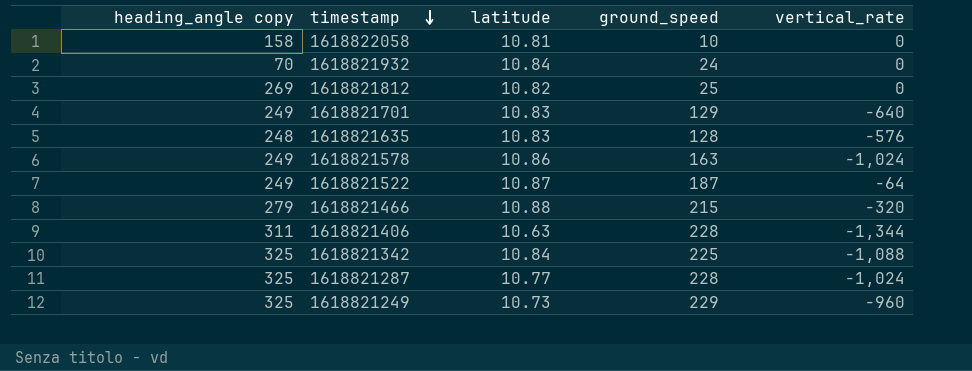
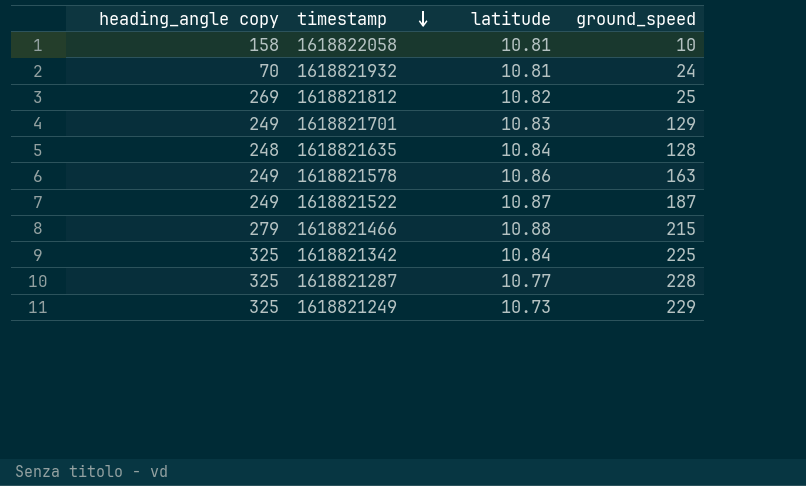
column vertical_rate | position: 5 -> none
row 1618821406: 311 | 10.63 | 228 | -1,344 -> none
1618821932 | latitude: 10.84 -> 10.81
1618821635 | latitude: 10.83 -> 10.84

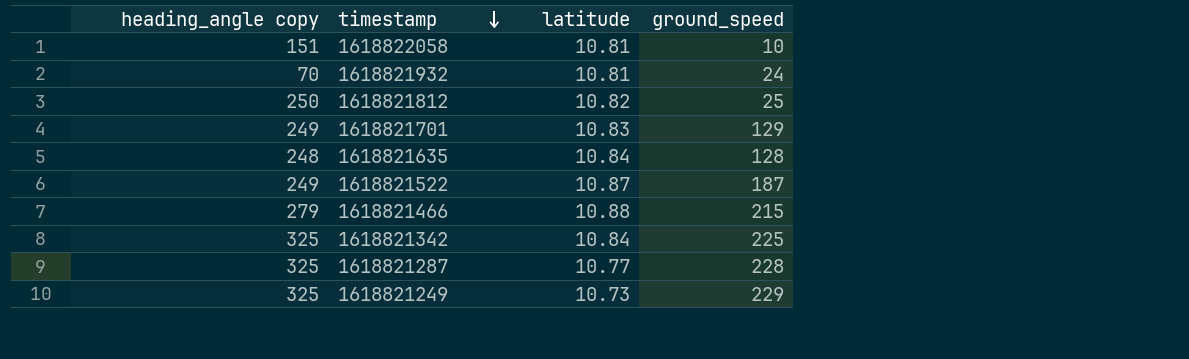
row 1618821578: 249 | 10.86 | 163 -> none
1618822058 | heading_angle copy: 158 -> 151
1618821812 | heading_angle copy: 269 -> 250

